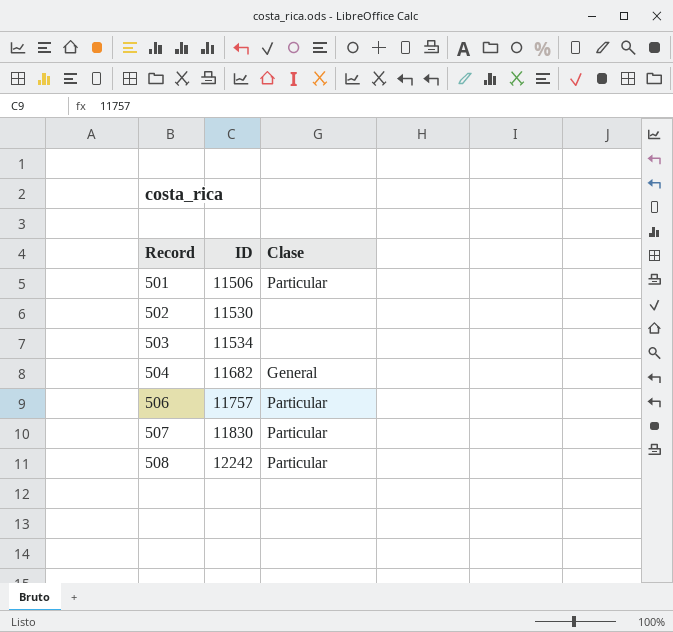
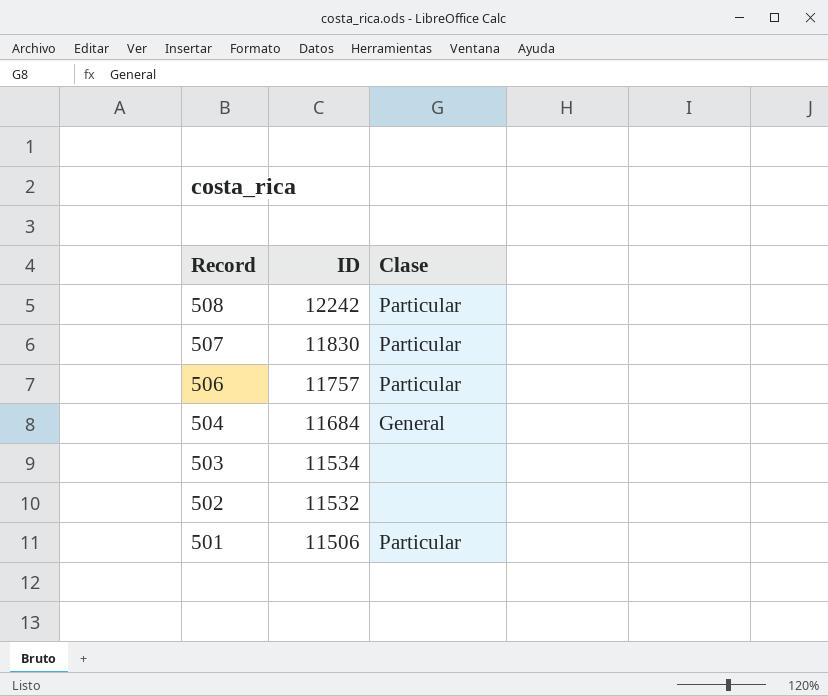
row order: Record ascending -> Record descending
504 | ID: 11682 -> 11684
502 | ID: 11530 -> 11532

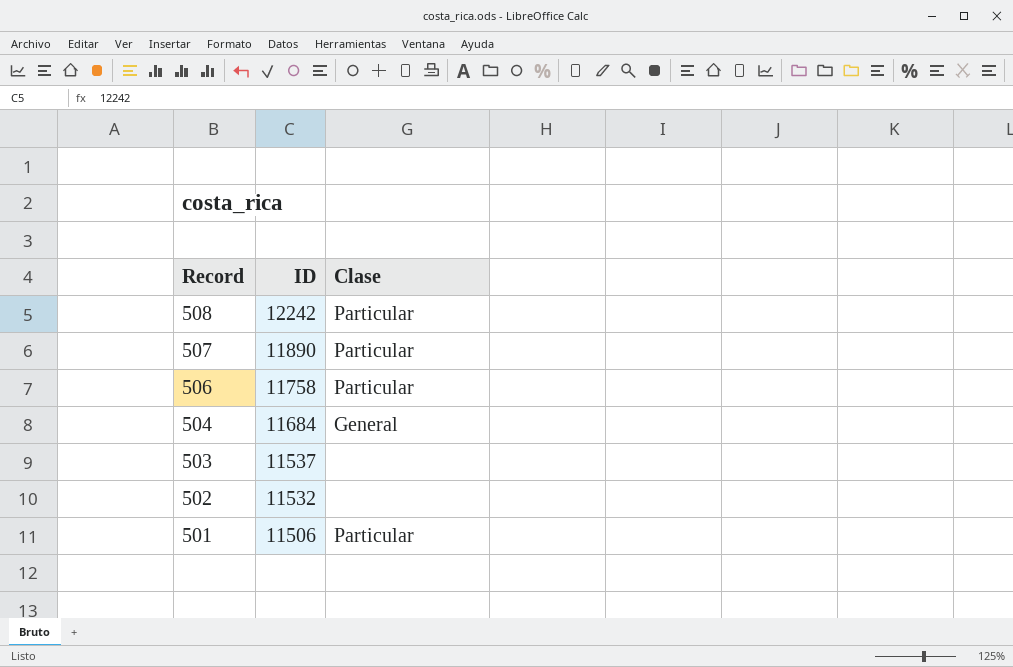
507 | ID: 11830 -> 11890
506 | ID: 11757 -> 11758
503 | ID: 11534 -> 11537

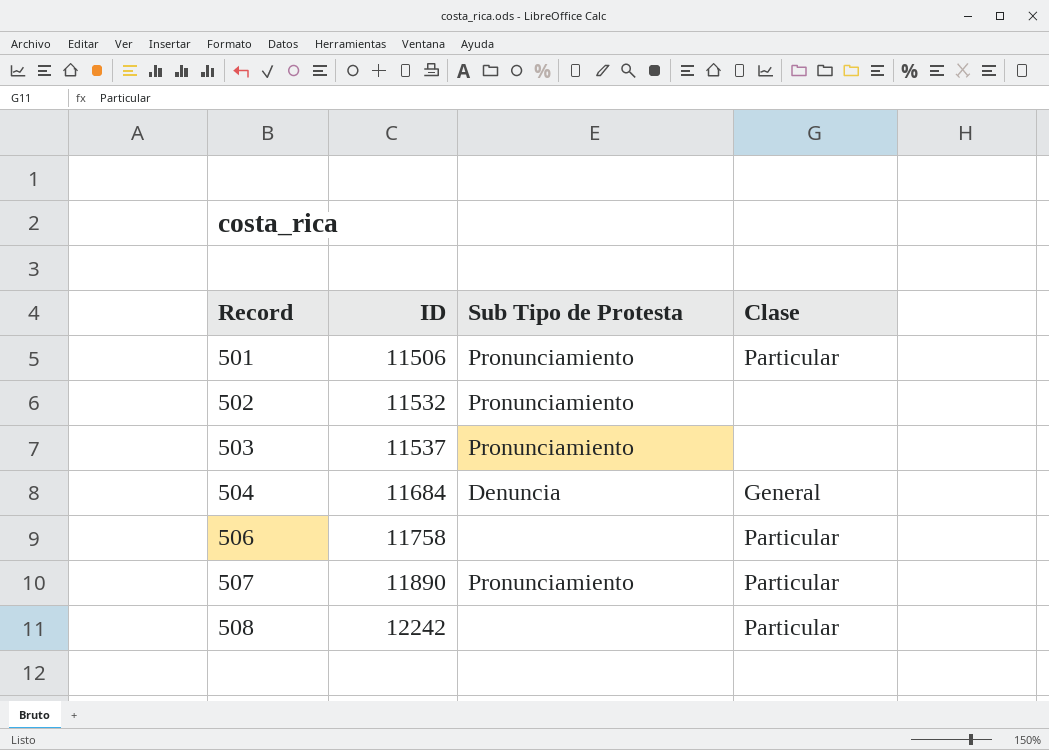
row order: Record descending -> Record ascending
column Sub Tipo de Protesta | position: none -> 3

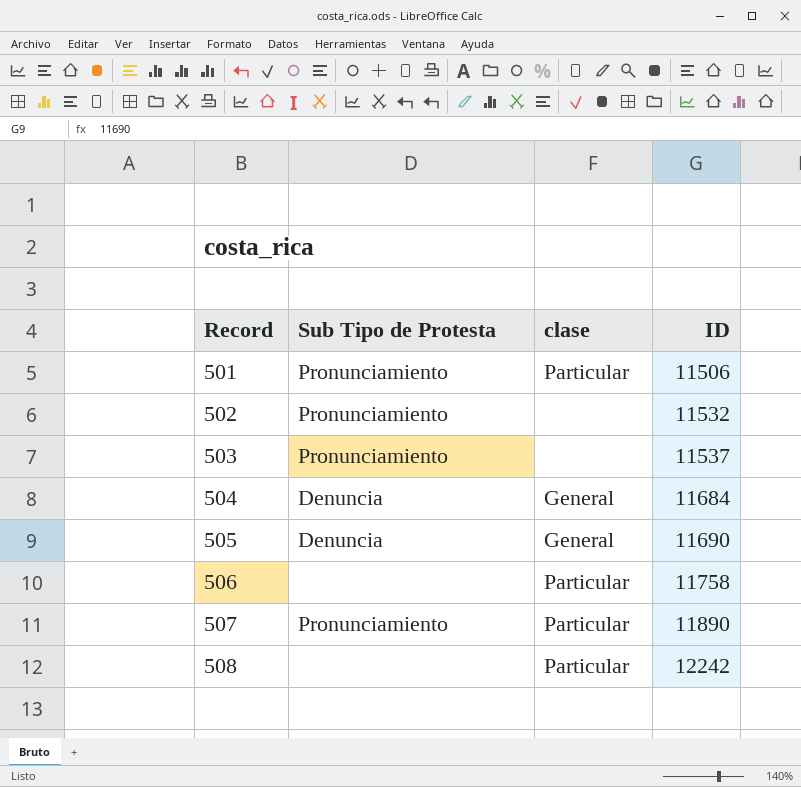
column name: Clase -> clase
column ID | position: 2 -> 4
row 505: none -> Denuncia | General | 11690

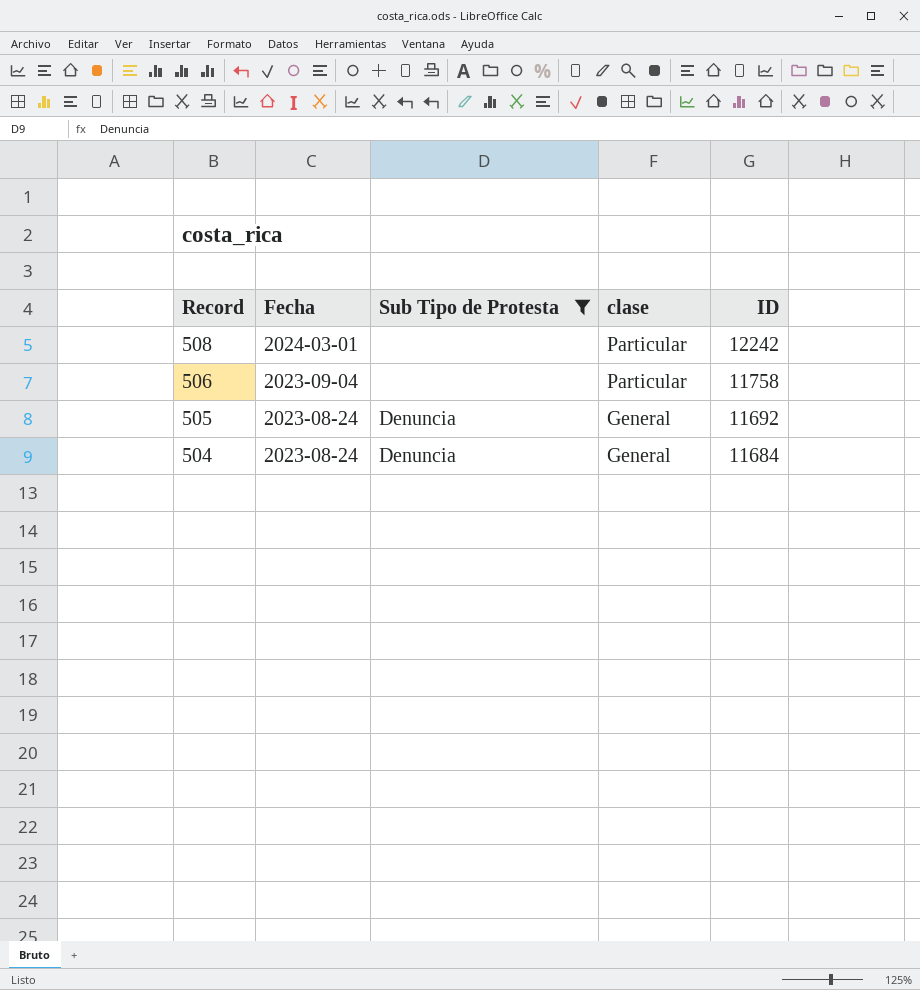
filter: none -> Sub Tipo de Protesta != Pronunciamiento
row order: Record ascending -> Record descending
column Fecha | position: none -> 2
505 | ID: 11690 -> 11692

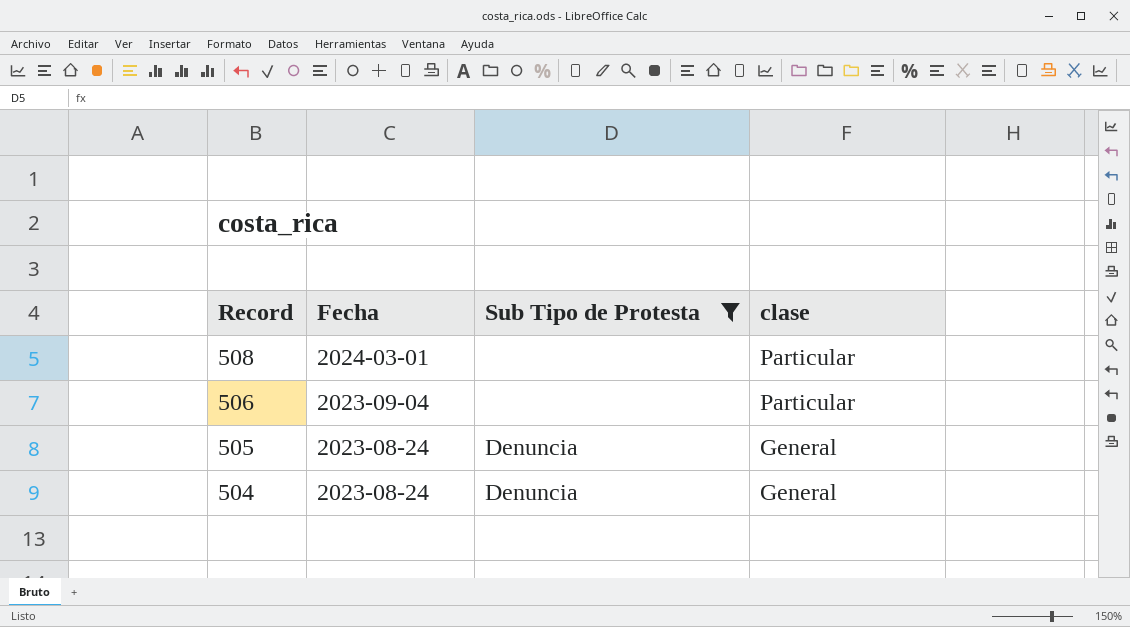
column ID | position: 5 -> none

